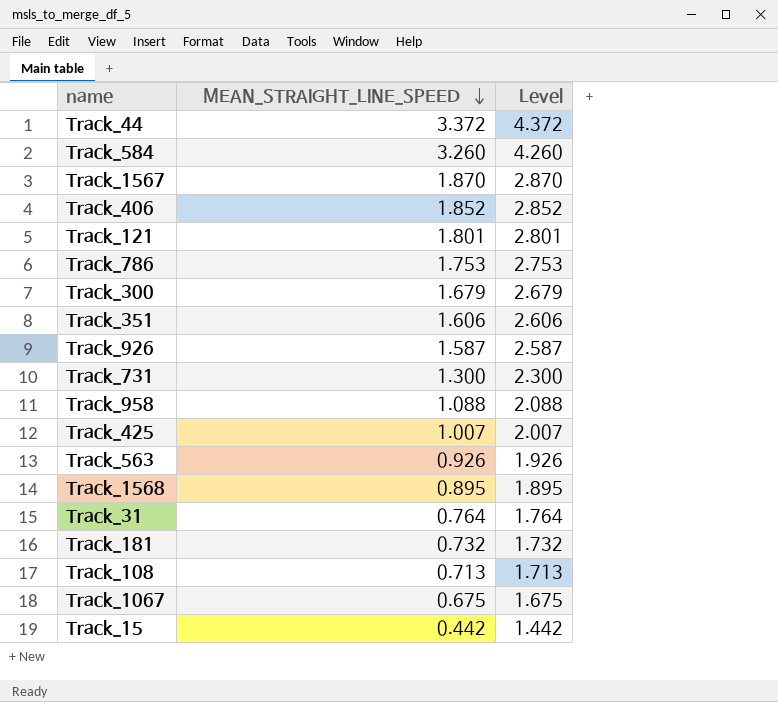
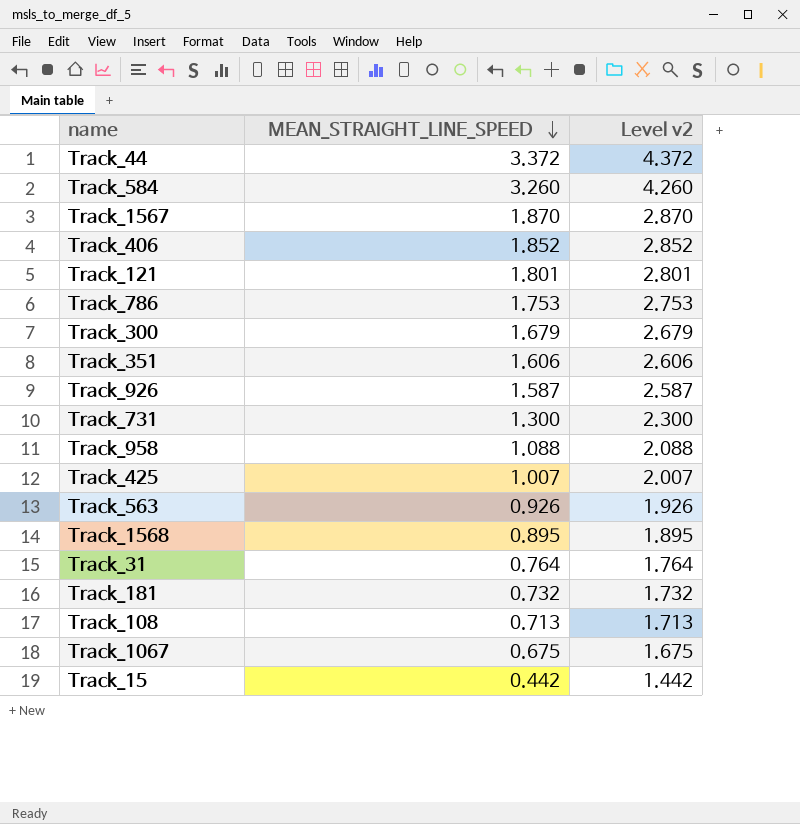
column name: Level -> Level v2

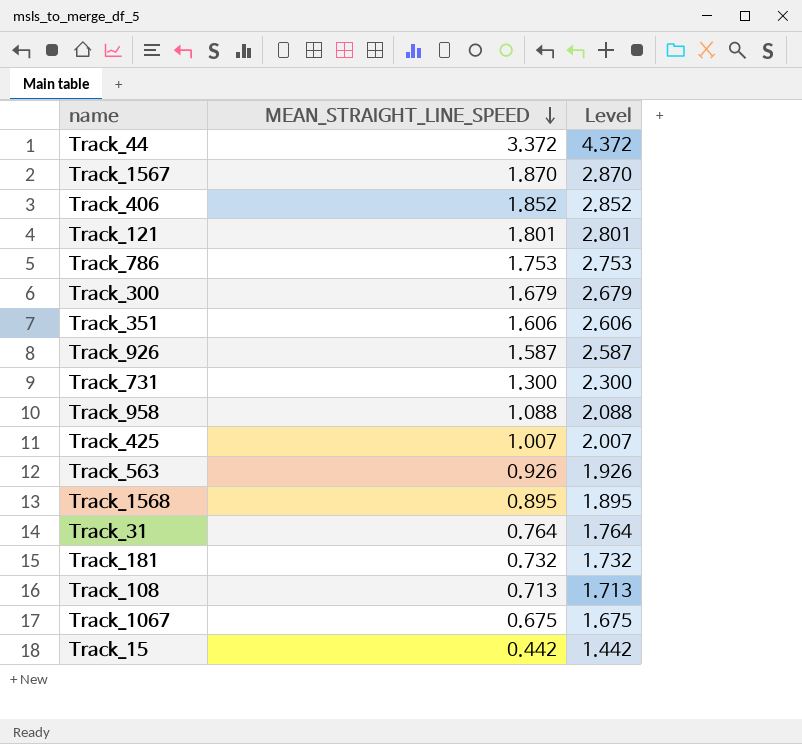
column name: Level v2 -> Level
row Track_584: 3.260 | 4.260 -> none

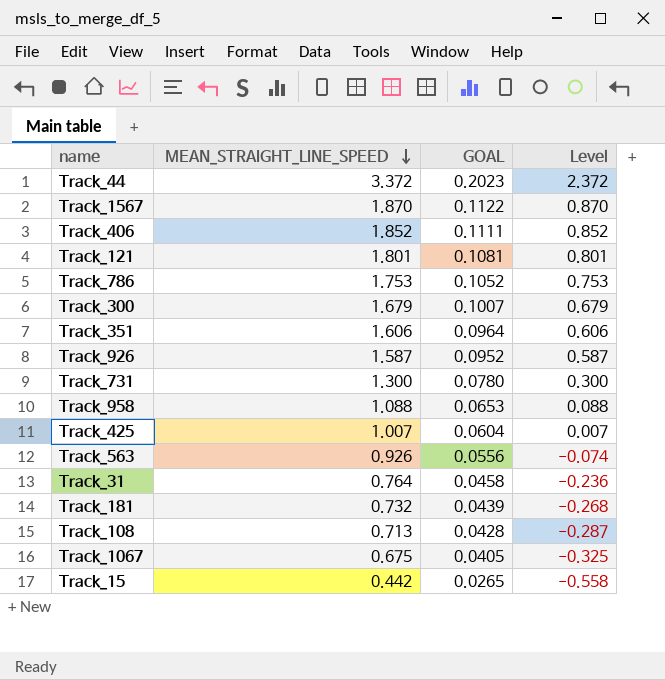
column GOAL | formula: none -> [MEAN_STRAIGHT_LINE_SPEED] * 0.06
column Level | formula: [MEAN_STRAIGHT_LINE_SPEED] + 1 -> [MEAN_STRAIGHT_LINE_SPEED] - 1
row Track_1568: 0.895 | 1.895 -> none

